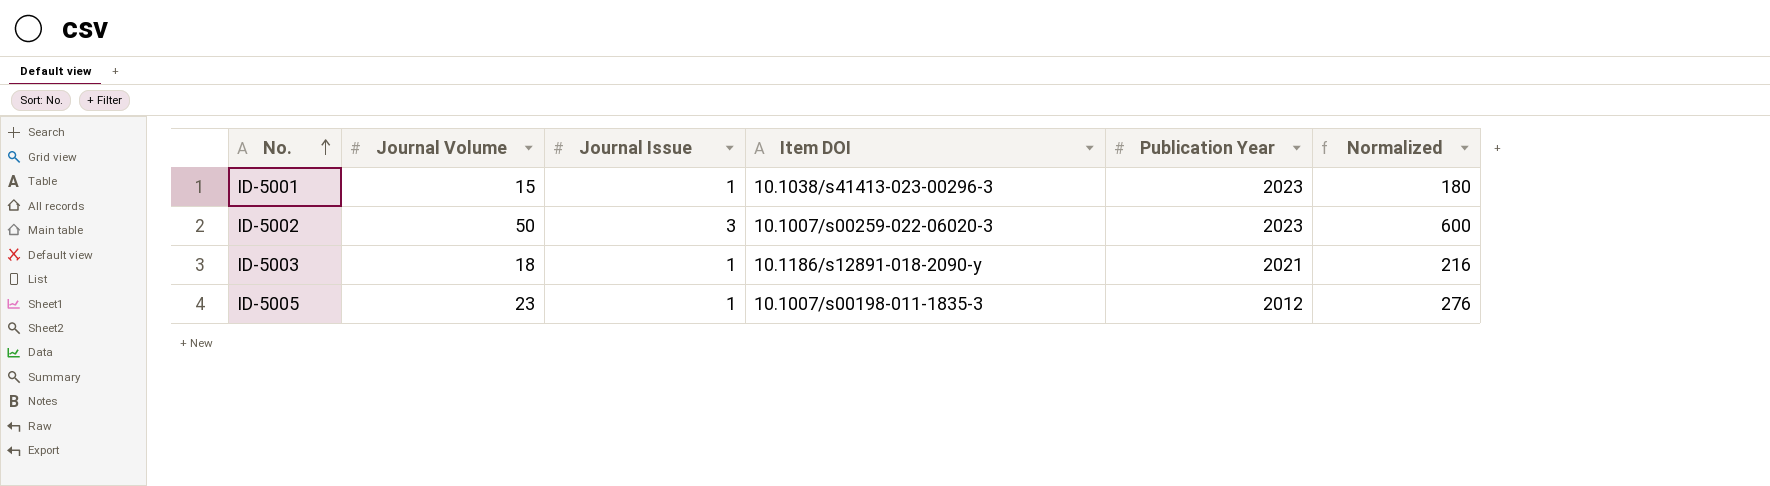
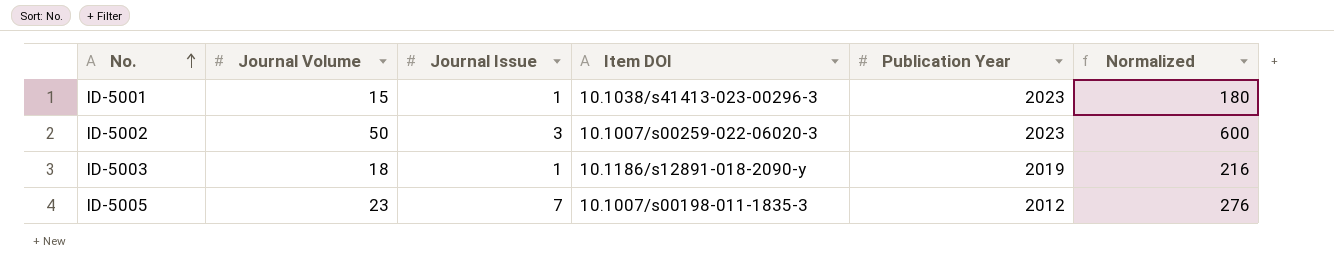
ID-5003 | Publication Year: 2021 -> 2019
ID-5005 | Journal Issue: 1 -> 7

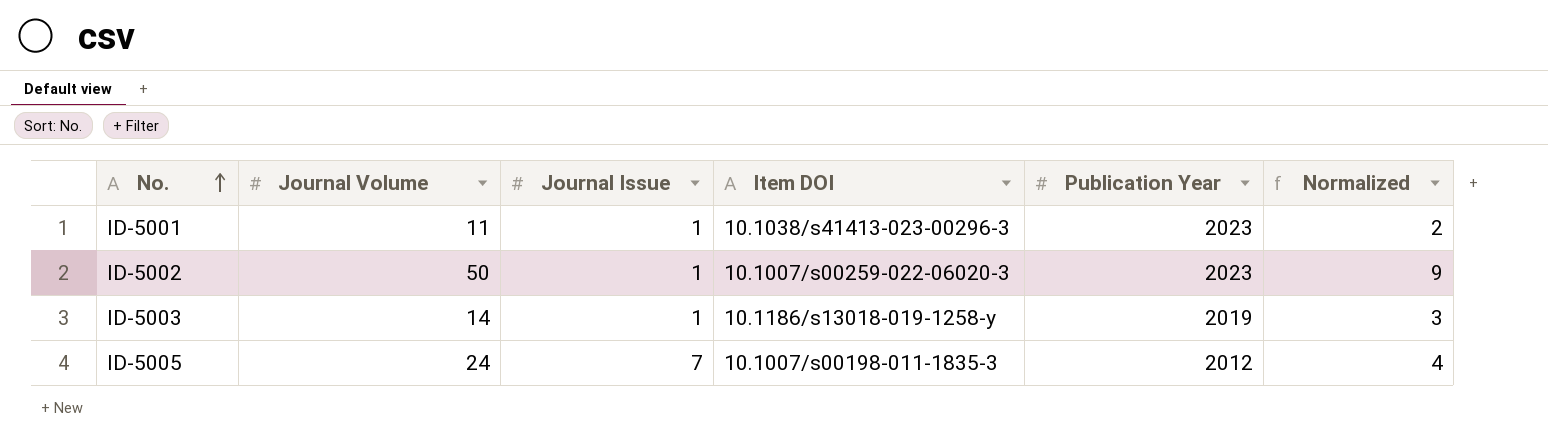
column Normalized | formula: [Journal Volume] * 12 -> [Journal Volume] * 0.18
ID-5001 | Journal Volume: 15 -> 11
ID-5002 | Journal Issue: 3 -> 1
ID-5003 | Journal Volume: 18 -> 14
ID-5003 | Item DOI: 10.1186/s12891-018-2090-y -> 10.1186/s13018-019-1258-y
ID-5005 | Journal Volume: 23 -> 24

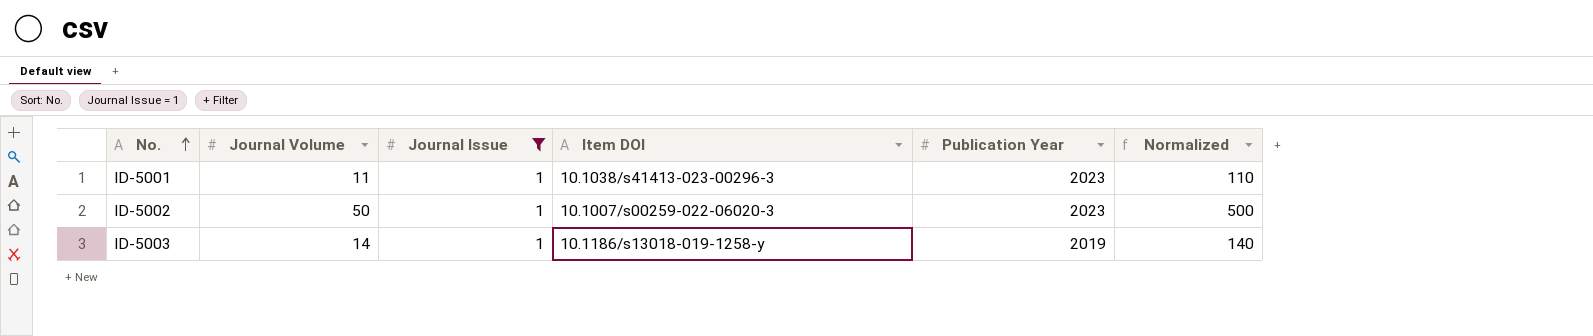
filter: none -> Journal Issue = 1
column Normalized | formula: [Journal Volume] * 0.18 -> [Journal Volume] * 10

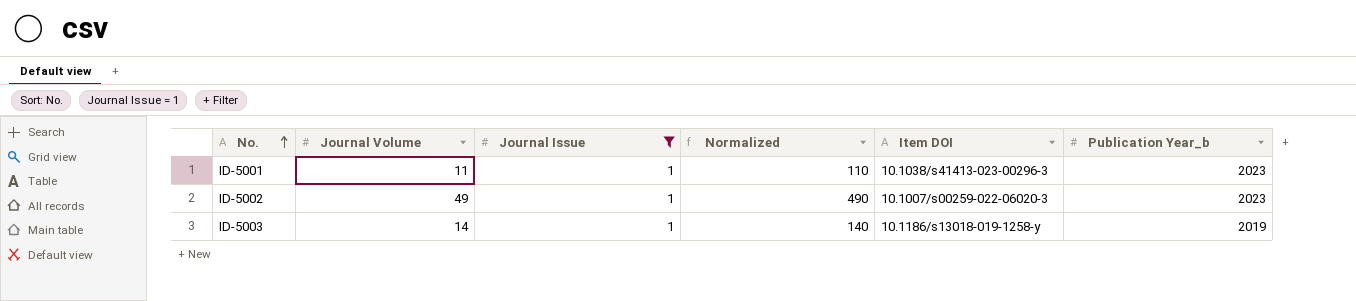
column Normalized | position: 6 -> 4
column name: Publication Year -> Publication Year_b
ID-5002 | Journal Volume: 50 -> 49
ID-5002 | Normalized: 500 -> 490

